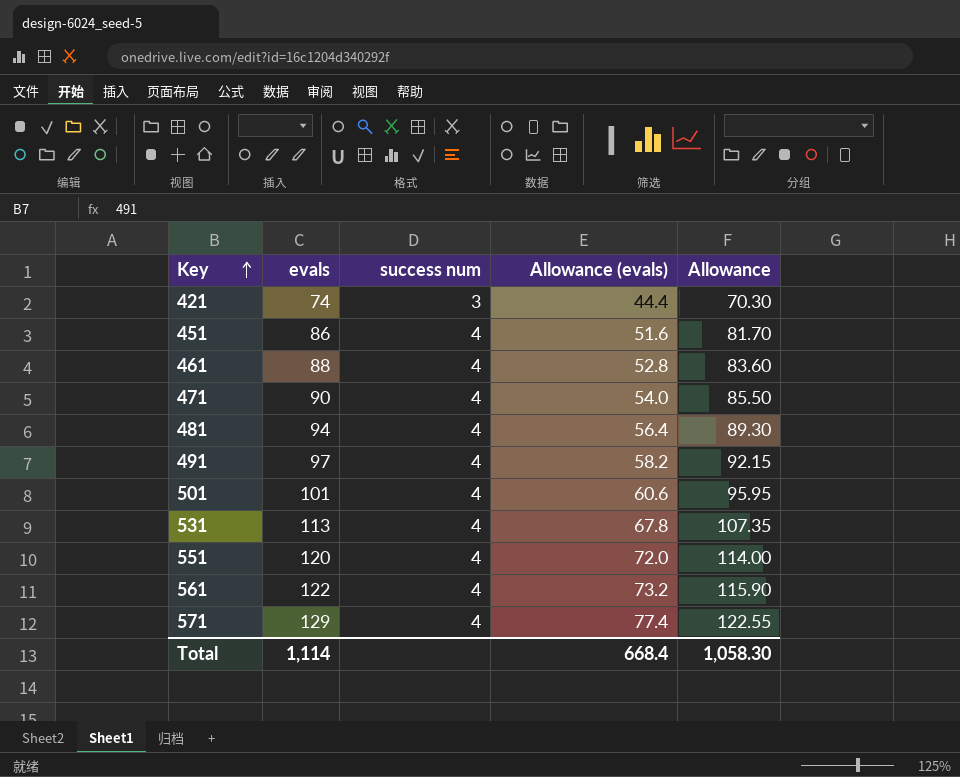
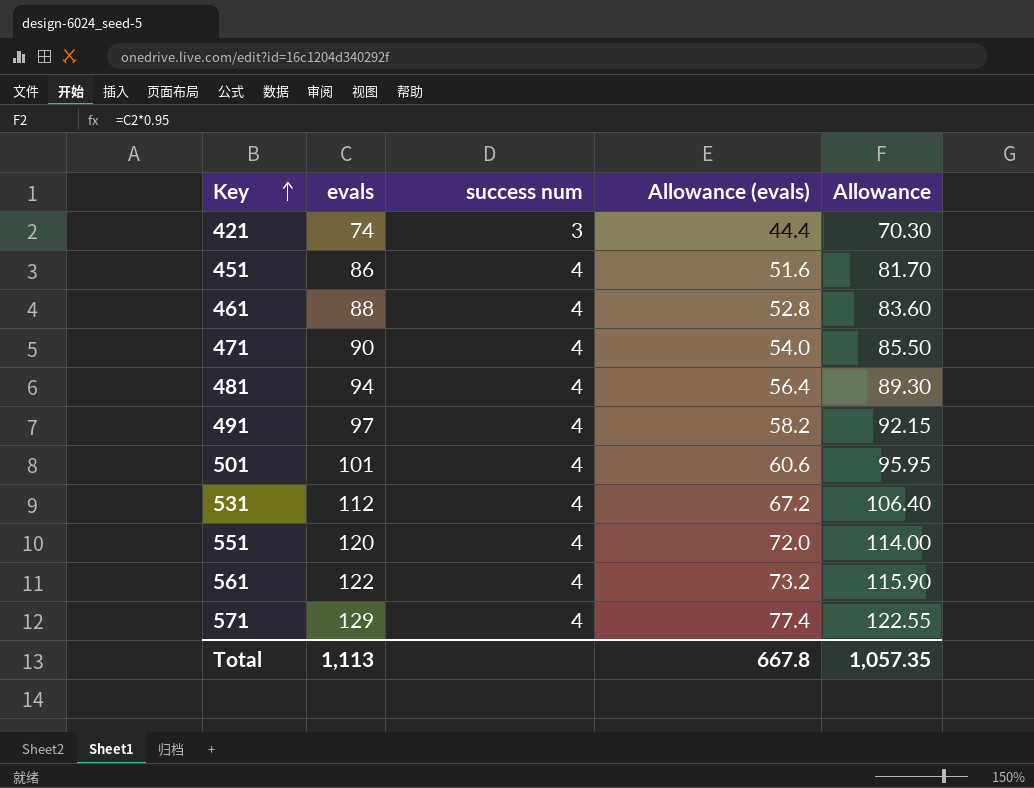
531 | evals: 113 -> 112
531 | Allowance (evals): 67.8 -> 67.2
531 | Allowance: 107.35 -> 106.40
Total | evals: 1,114 -> 1,113
Total | Allowance (evals): 668.4 -> 667.8
Total | Allowance: 1,058.30 -> 1,057.35

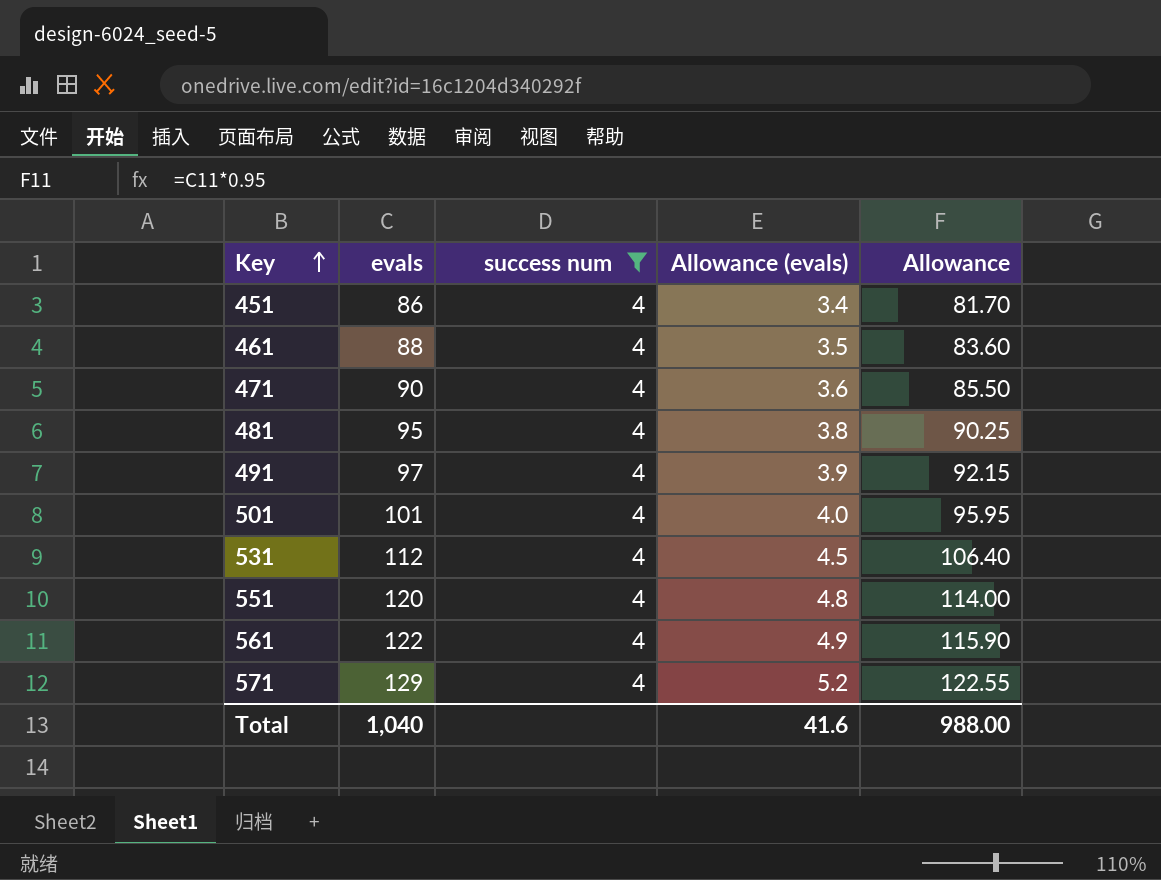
filter: none -> success num = 4
column Allowance (evals) | formula: [evals] * 0.6 -> [evals] * 0.04
481 | evals: 94 -> 95
481 | Allowance: 89.30 -> 90.25
Total | evals: 1,113 -> 1,040
Total | Allowance (evals): 667.8 -> 41.6
Total | Allowance: 1,057.35 -> 988.00

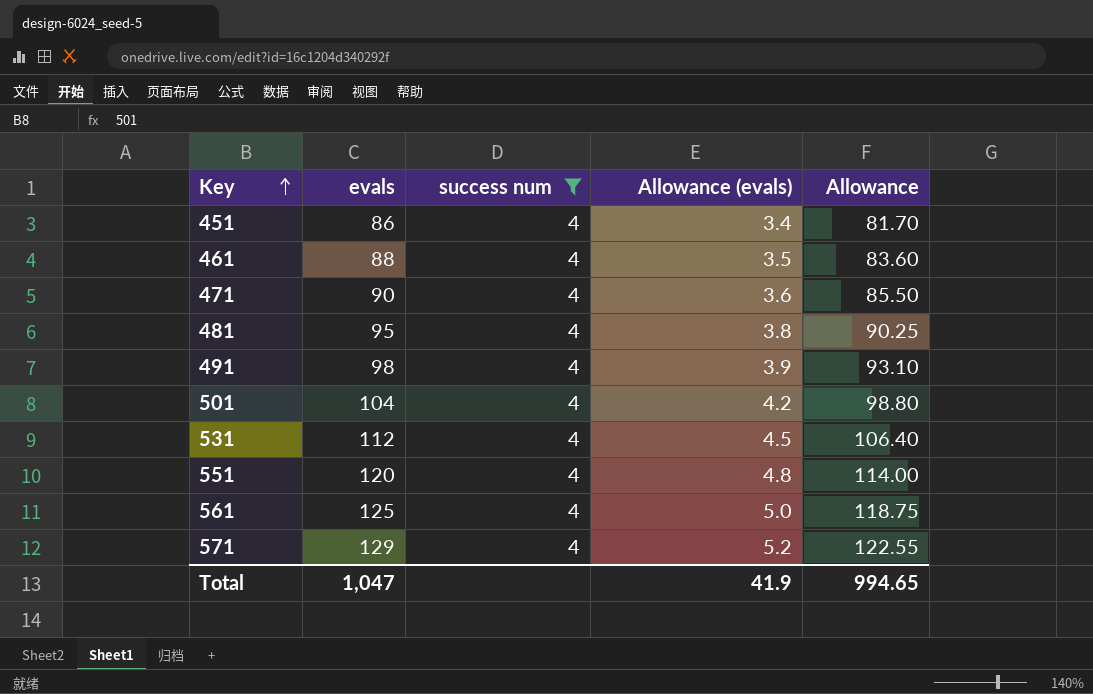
491 | evals: 97 -> 98
491 | Allowance: 92.15 -> 93.10
501 | evals: 101 -> 104
501 | Allowance (evals): 4.0 -> 4.2
501 | Allowance: 95.95 -> 98.80
561 | evals: 122 -> 125
561 | Allowance (evals): 4.9 -> 5.0
561 | Allowance: 115.90 -> 118.75
Total | evals: 1,040 -> 1,047
Total | Allowance (evals): 41.6 -> 41.9
Total | Allowance: 988.00 -> 994.65

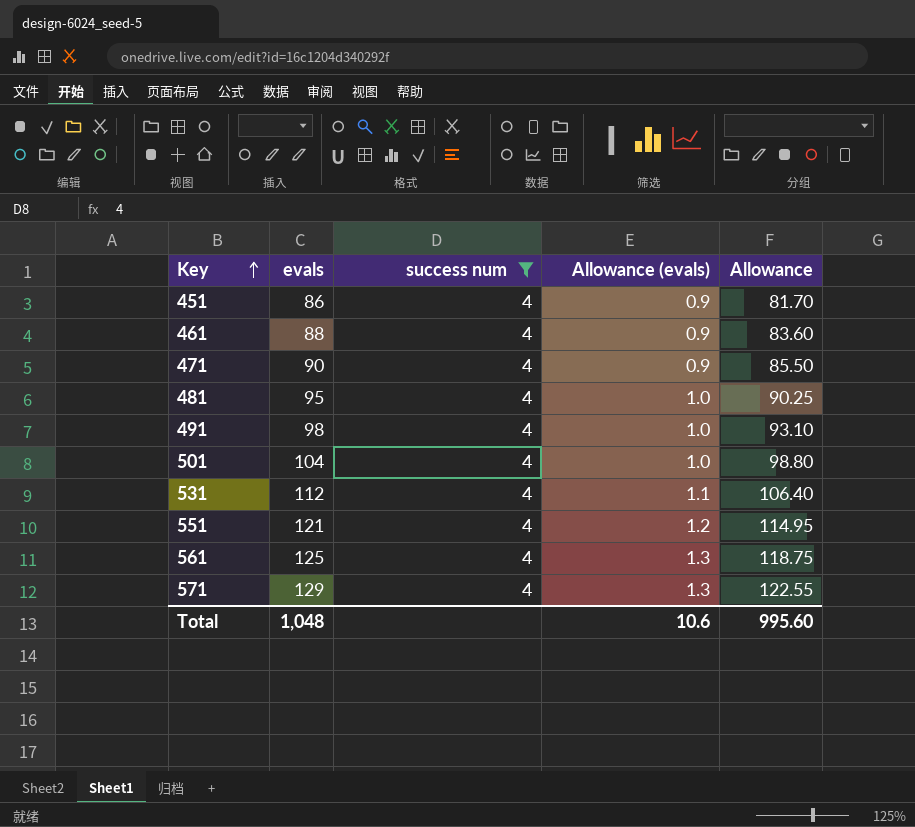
column Allowance (evals) | formula: [evals] * 0.04 -> [evals] * 0.01
551 | evals: 120 -> 121
551 | Allowance: 114.00 -> 114.95
Total | evals: 1,047 -> 1,048
Total | Allowance (evals): 41.9 -> 10.6
Total | Allowance: 994.65 -> 995.60

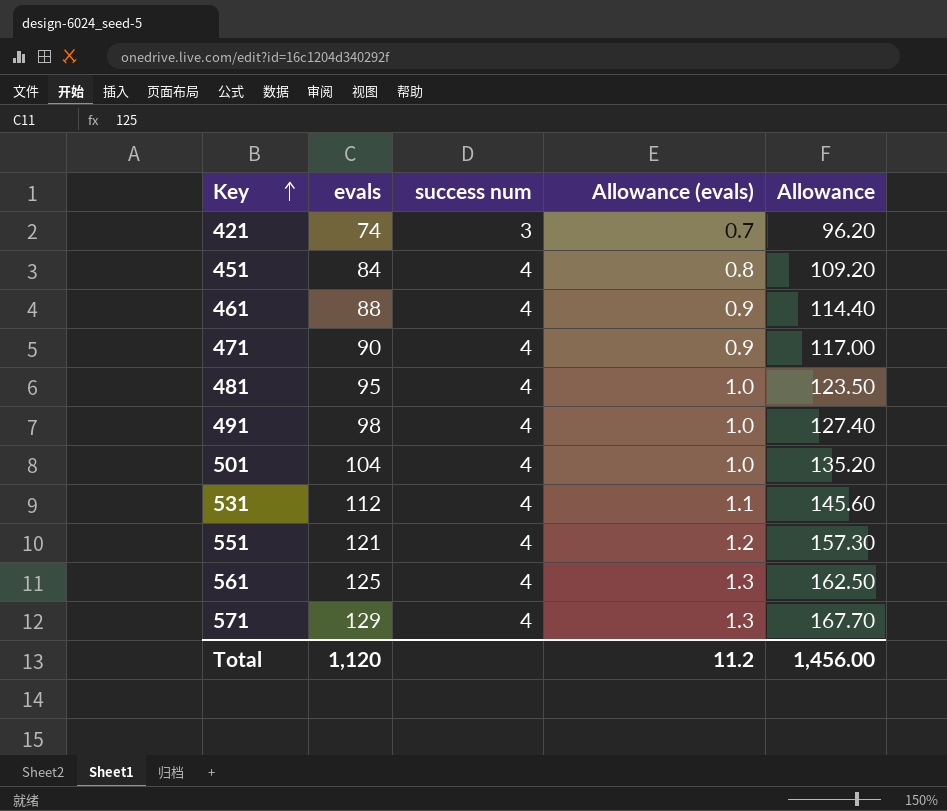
filter: success num = 4 -> none
column Allowance | formula: [evals] * 0.95 -> [evals] * 1.3
451 | evals: 86 -> 84
451 | Allowance (evals): 0.9 -> 0.8
Total | evals: 1,048 -> 1,120
Total | Allowance (evals): 10.6 -> 11.2
Total | Allowance: 995.60 -> 1,456.00

